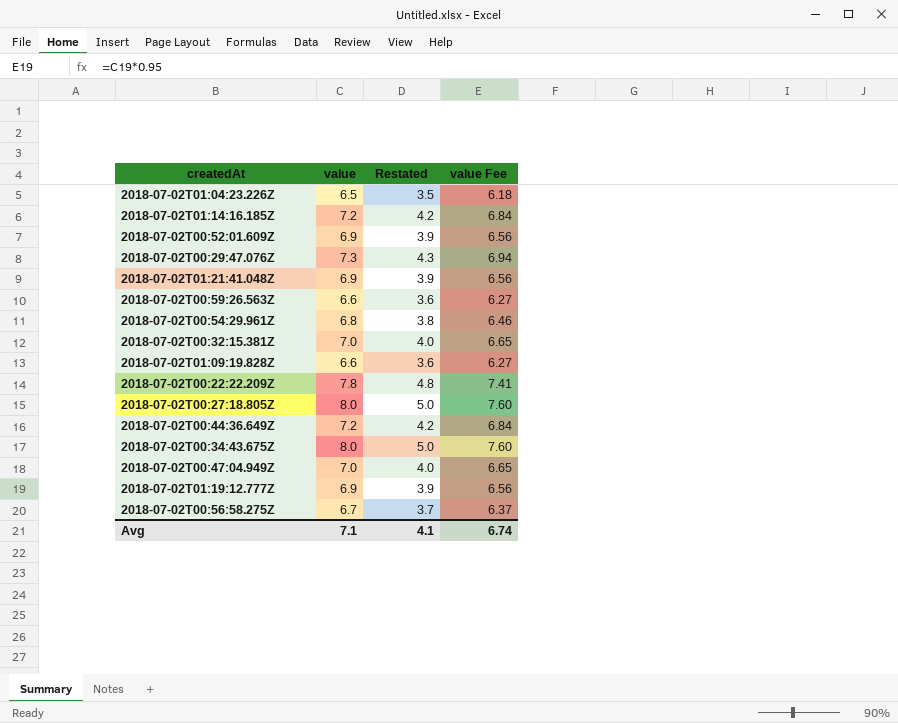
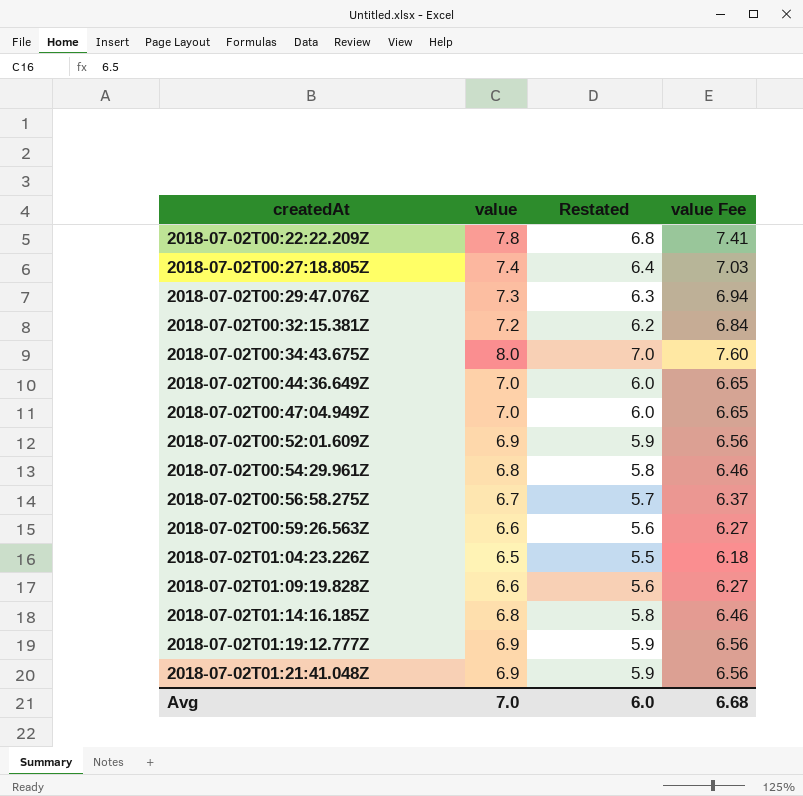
row order: none -> createdAt ascending
column Restated | formula: [value] - 3 -> [value] - 1
2018-07-02T00:27:18.805Z | value: 8.0 -> 7.4
2018-07-02T00:27:18.805Z | value Fee: 7.60 -> 7.03
2018-07-02T00:32:15.381Z | value: 7.0 -> 7.2
2018-07-02T00:32:15.381Z | value Fee: 6.65 -> 6.84
2018-07-02T00:44:36.649Z | value: 7.2 -> 7.0
2018-07-02T00:44:36.649Z | value Fee: 6.84 -> 6.65
2018-07-02T01:14:16.185Z | value: 7.2 -> 6.8
2018-07-02T01:14:16.185Z | value Fee: 6.84 -> 6.46
Avg | value: 7.1 -> 7.0
Avg | Restated: 4.1 -> 6.0
Avg | value Fee: 6.74 -> 6.68

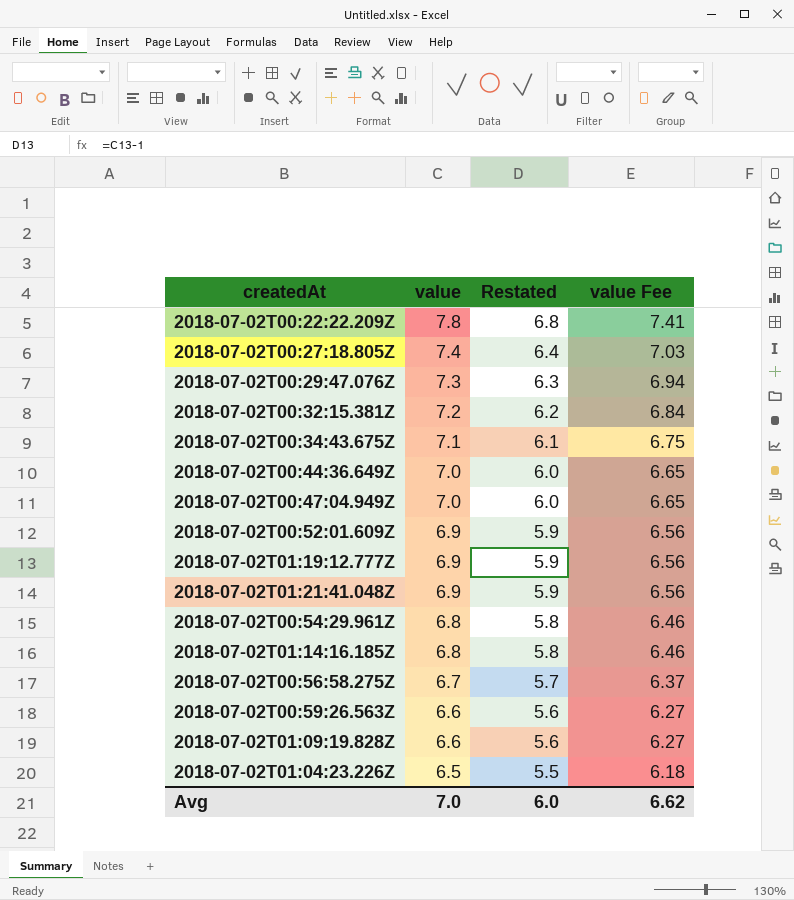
row order: createdAt ascending -> value descending
2018-07-02T00:34:43.675Z | value: 8.0 -> 7.1
2018-07-02T00:34:43.675Z | Restated: 7.0 -> 6.1
2018-07-02T00:34:43.675Z | value Fee: 7.60 -> 6.75
Avg | value Fee: 6.68 -> 6.62

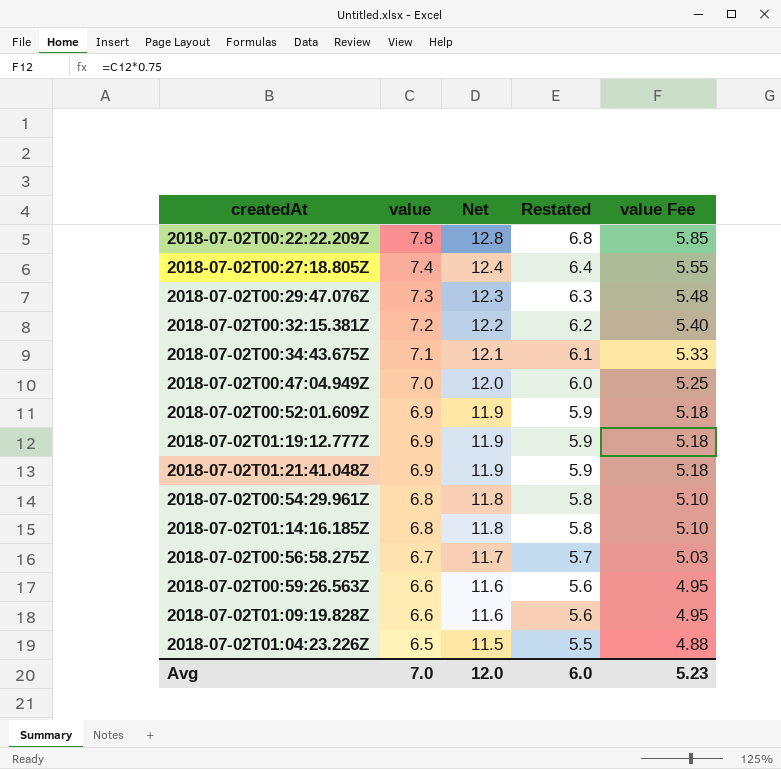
column Net | formula: none -> [value] + 5
column value Fee | formula: [value] * 0.95 -> [value] * 0.75
row 2018-07-02T00:44:36.649Z: 7.0 | 6.0 | 6.65 -> none
Avg | value Fee: 6.62 -> 5.23

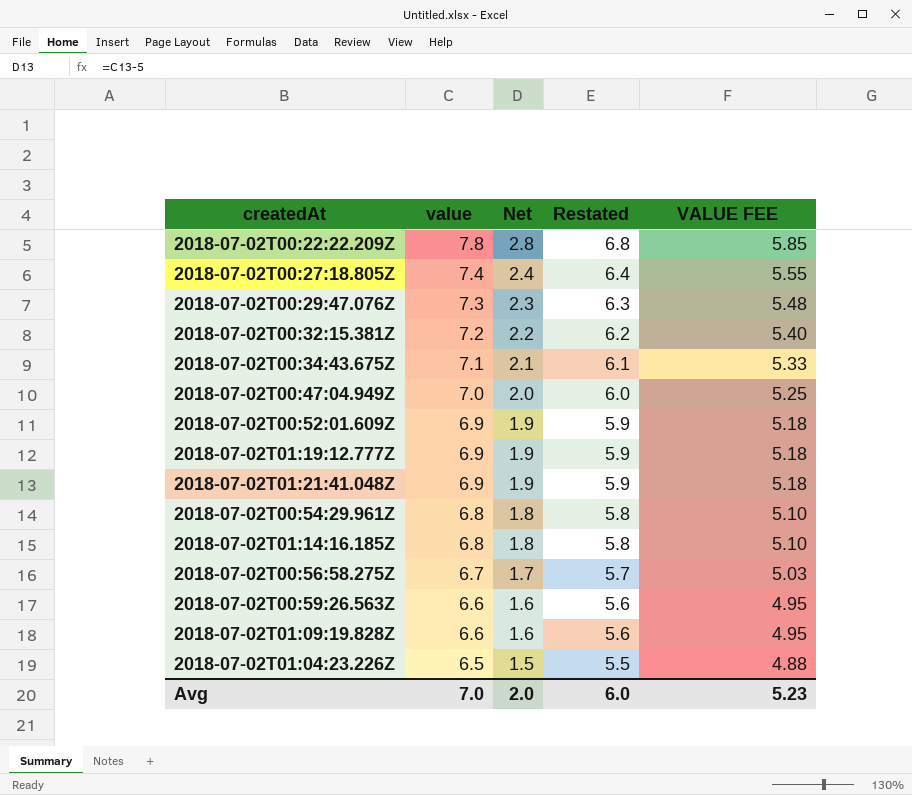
column Net | formula: [value] + 5 -> [value] - 5
column name: value Fee -> VALUE FEE
Avg | Net: 12.0 -> 2.0

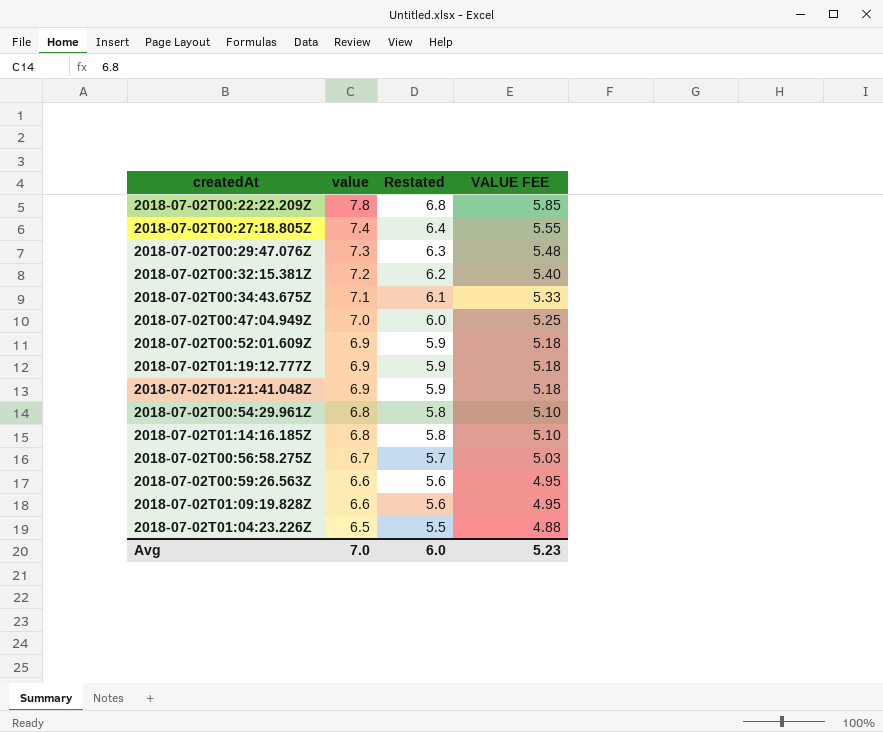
column Net | formula: [value] - 5 -> none

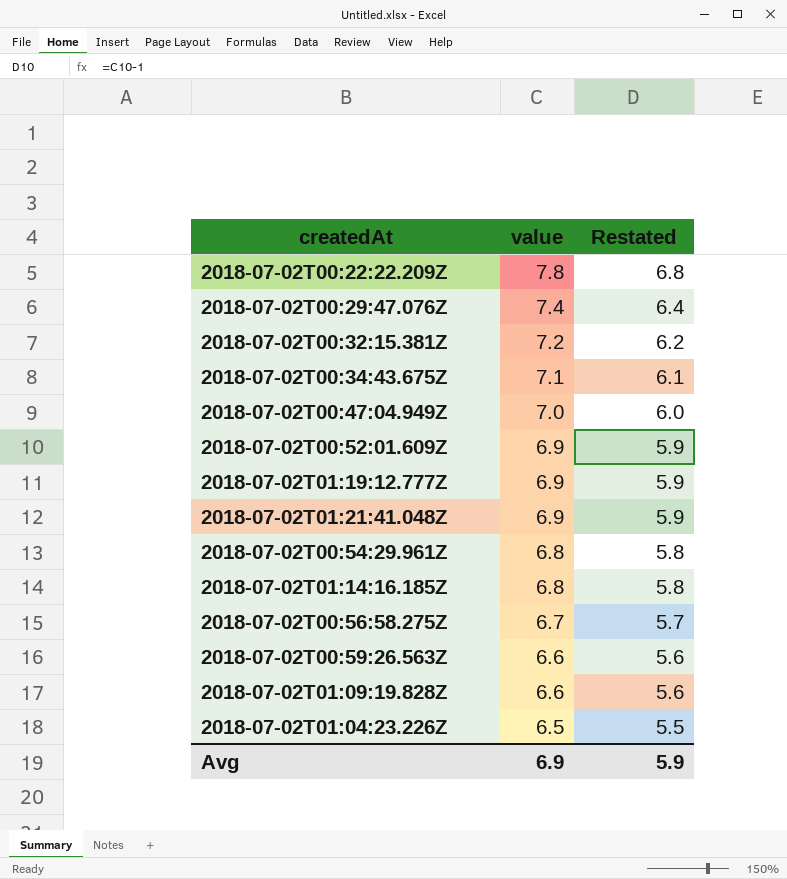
column VALUE FEE | formula: [value] * 0.75 -> none
row 2018-07-02T00:27:18.805Z: 7.4 | 6.4 | 5.55 -> none
2018-07-02T00:29:47.076Z | value: 7.3 -> 7.4
2018-07-02T00:29:47.076Z | Restated: 6.3 -> 6.4
Avg | value: 7.0 -> 6.9
Avg | Restated: 6.0 -> 5.9

